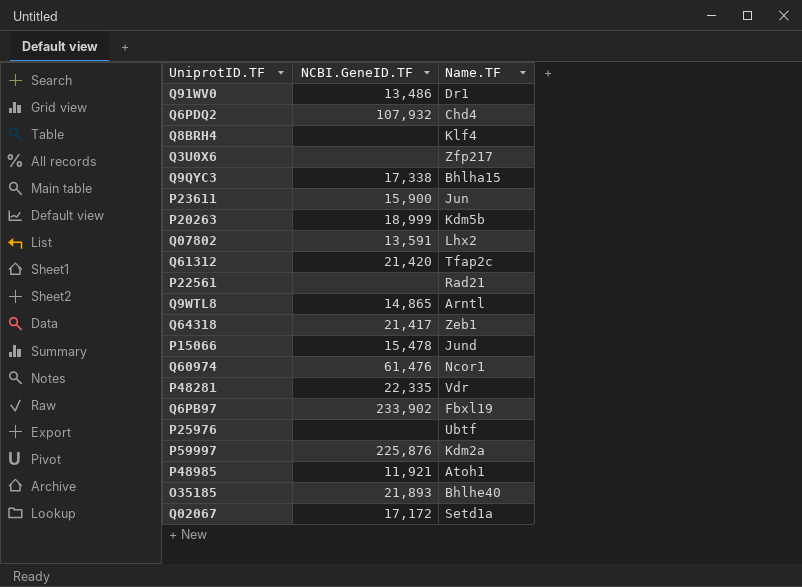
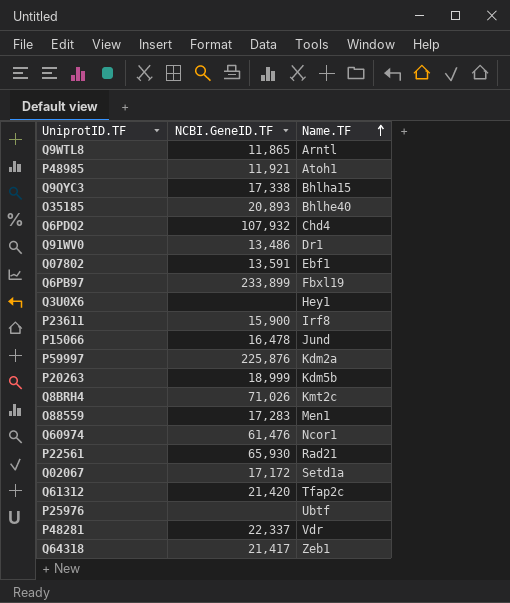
row order: none -> Name.TF ascending
Q9WTL8 | NCBI.GeneID.TF: 14,865 -> 11,865
O35185 | NCBI.GeneID.TF: 21,893 -> 20,893
Q07802 | Name.TF: Lhx2 -> Ebf1
Q6PB97 | NCBI.GeneID.TF: 233,902 -> 233,899
Q3U0X6 | Name.TF: Zfp217 -> Hey1
P23611 | Name.TF: Jun -> Irf8
P15066 | NCBI.GeneID.TF: 15,478 -> 16,478
Q8BRH4 | NCBI.GeneID.TF: none -> 71,026
Q8BRH4 | Name.TF: Klf4 -> Kmt2c
row O88559: none -> 17,283 | Men1
P22561 | NCBI.GeneID.TF: none -> 65,930
P48281 | NCBI.GeneID.TF: 22,335 -> 22,337

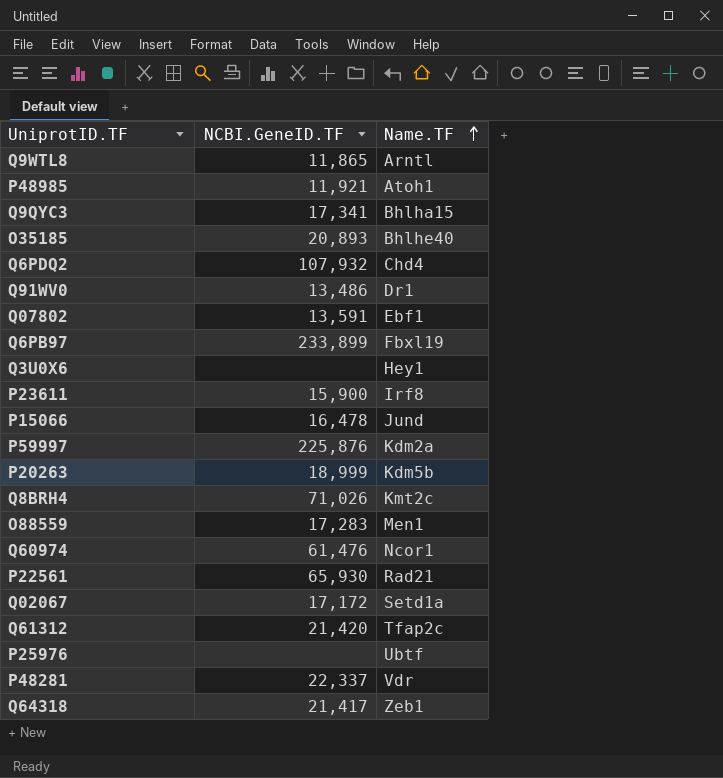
Q9QYC3 | NCBI.GeneID.TF: 17,338 -> 17,341

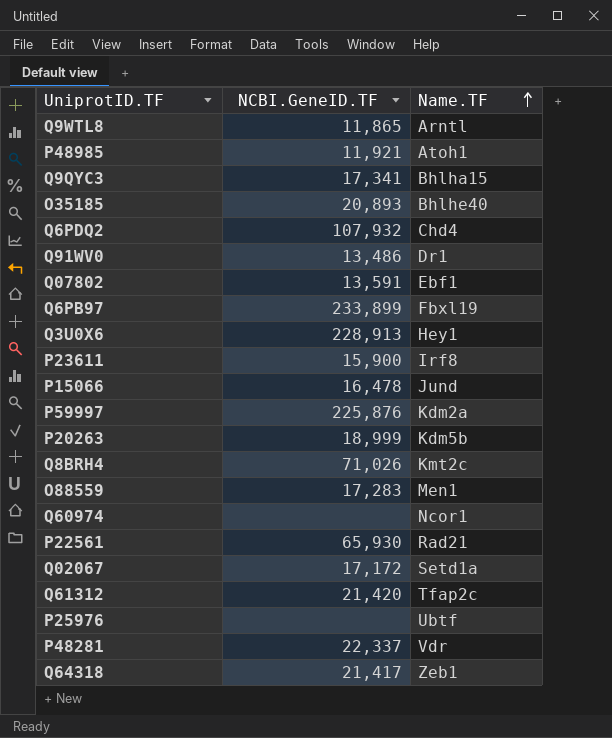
Q3U0X6 | NCBI.GeneID.TF: none -> 228,913
Q60974 | NCBI.GeneID.TF: 61,476 -> none

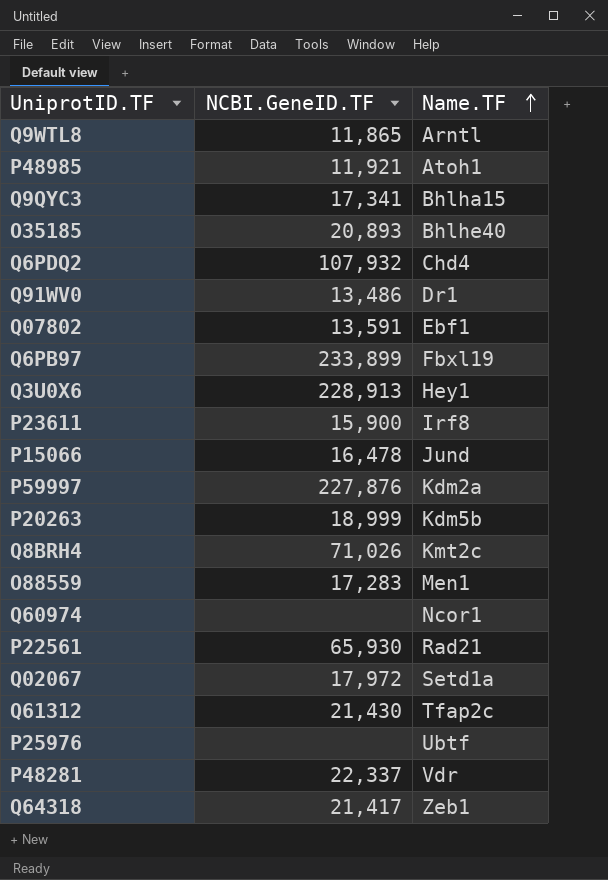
P59997 | NCBI.GeneID.TF: 225,876 -> 227,876
Q02067 | NCBI.GeneID.TF: 17,172 -> 17,972
Q61312 | NCBI.GeneID.TF: 21,420 -> 21,430

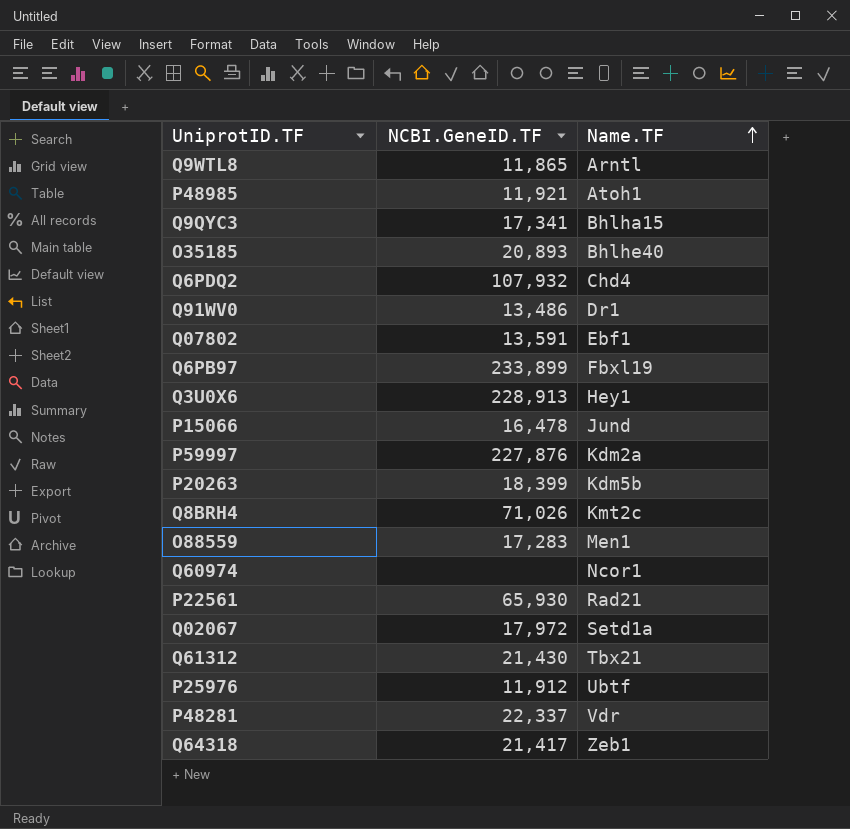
row P23611: 15,900 | Irf8 -> none
P20263 | NCBI.GeneID.TF: 18,999 -> 18,399
Q61312 | Name.TF: Tfap2c -> Tbx21
P25976 | NCBI.GeneID.TF: none -> 11,912

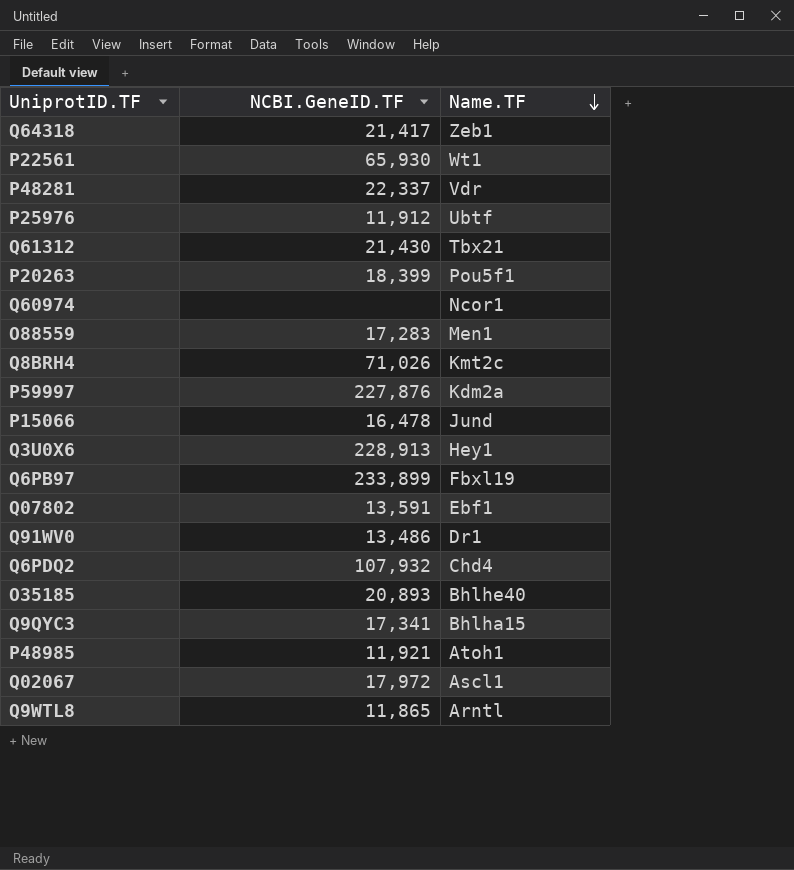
row order: Name.TF ascending -> Name.TF descending
P22561 | Name.TF: Rad21 -> Wt1
P20263 | Name.TF: Kdm5b -> Pou5f1
Q02067 | Name.TF: Setd1a -> Ascl1

